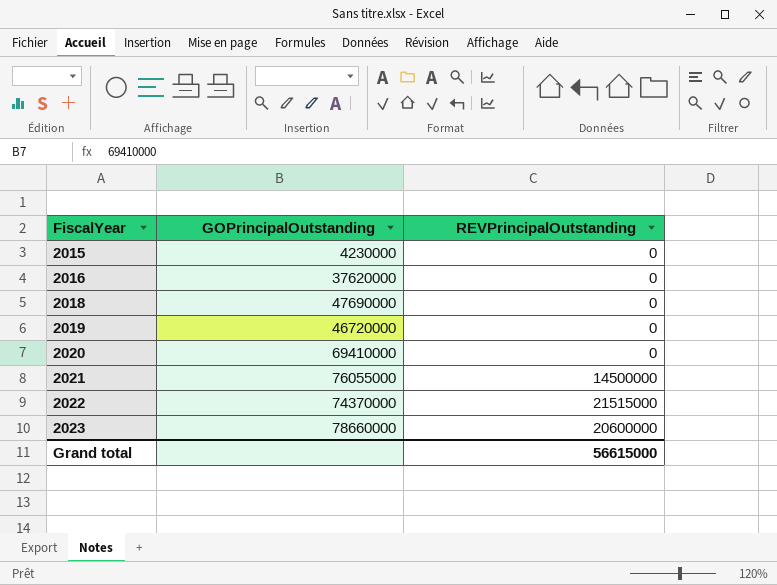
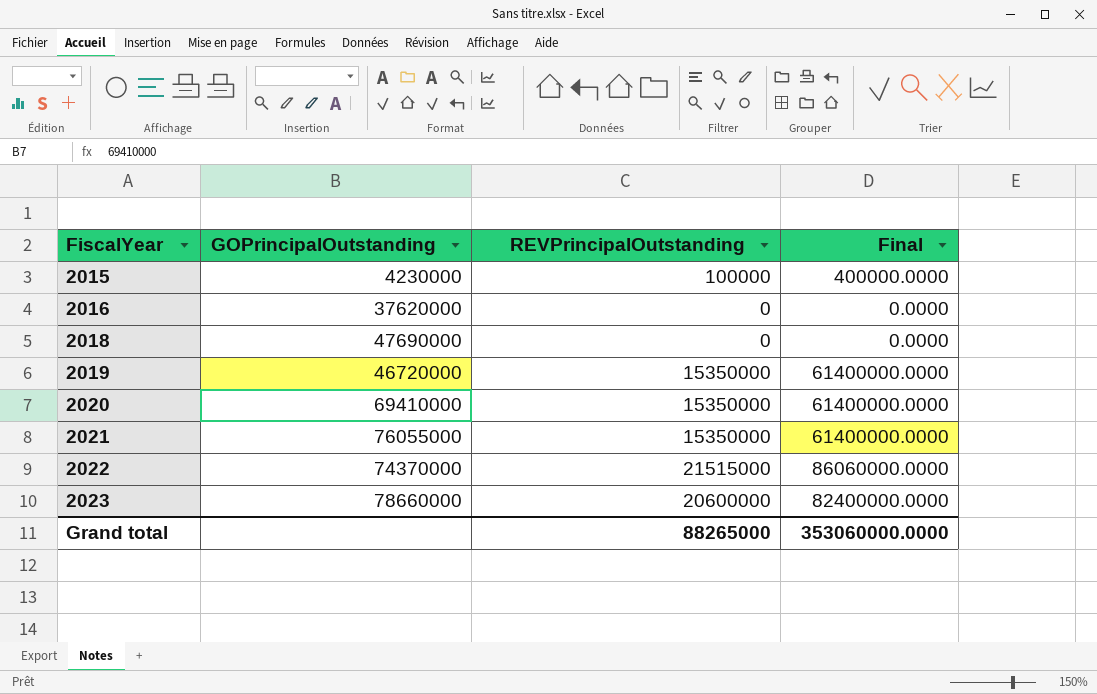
column Final | formula: none -> [REVPrincipalOutstanding] * 4
2015 | REVPrincipalOutstanding: 0 -> 100000
2019 | REVPrincipalOutstanding: 0 -> 15350000
2020 | REVPrincipalOutstanding: 0 -> 15350000
2021 | REVPrincipalOutstanding: 14500000 -> 15350000
Grand total | REVPrincipalOutstanding: 56615000 -> 88265000

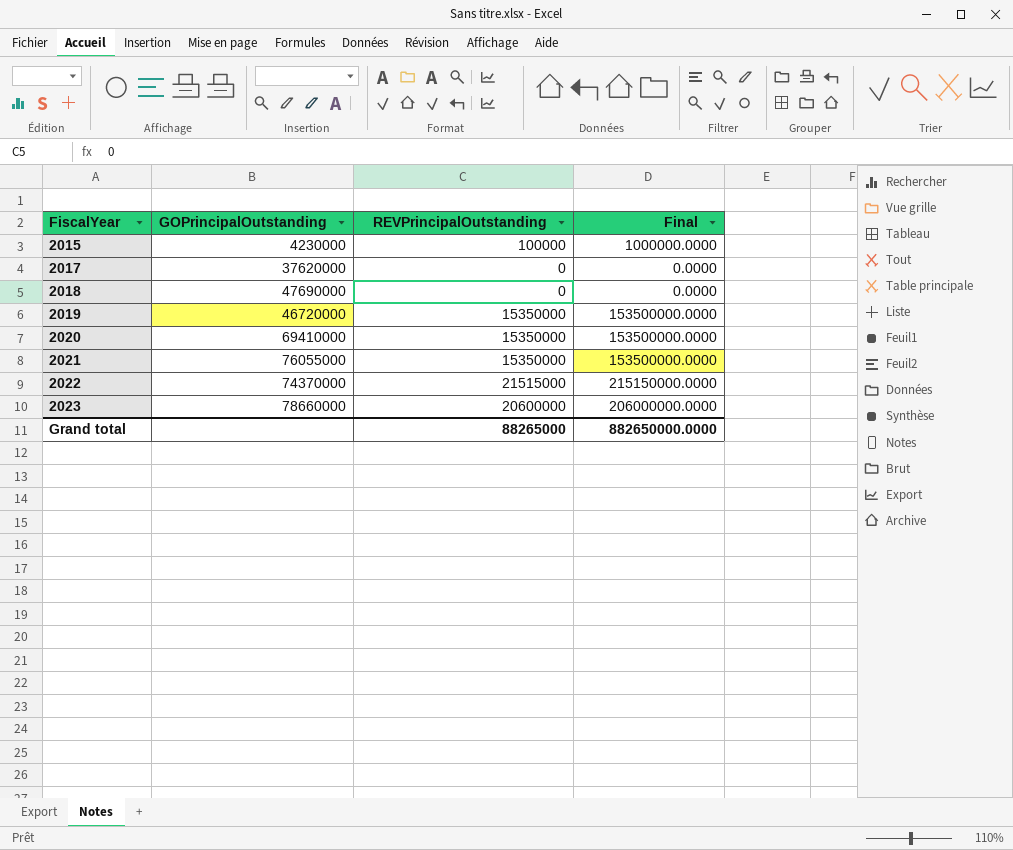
column Final | formula: [REVPrincipalOutstanding] * 4 -> [REVPrincipalOutstanding] * 10
row 2016: 37620000 | 0 | 0.0000 -> none
row 2017: none -> 37620000 | 0 | 0.0000
Grand total | Final: 353060000.0000 -> 882650000.0000

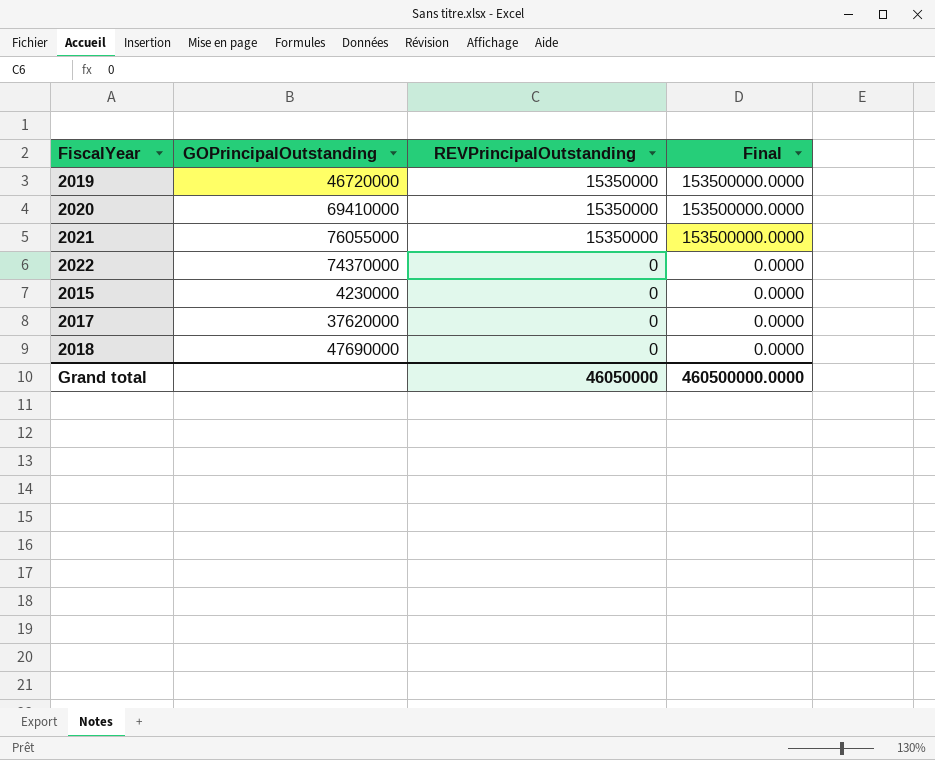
row order: FiscalYear ascending -> REVPrincipalOutstanding descending
row 2023: 78660000 | 20600000 | 206000000.0000 -> none
2022 | REVPrincipalOutstanding: 21515000 -> 0
2022 | Final: 215150000.0000 -> 0.0000
2015 | REVPrincipalOutstanding: 100000 -> 0
2015 | Final: 1000000.0000 -> 0.0000
Grand total | REVPrincipalOutstanding: 88265000 -> 46050000
Grand total | Final: 882650000.0000 -> 460500000.0000

